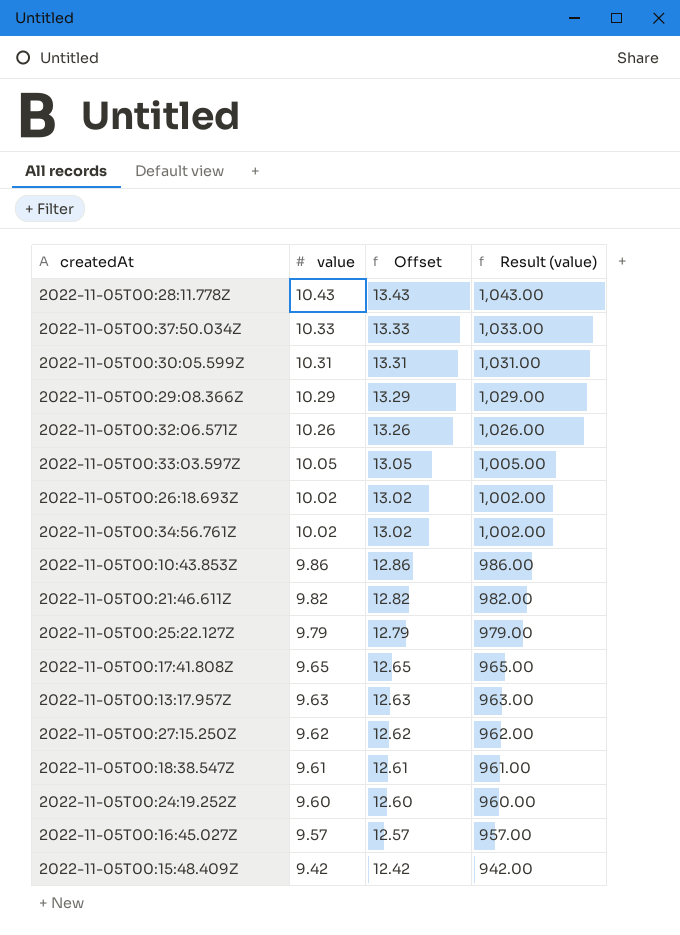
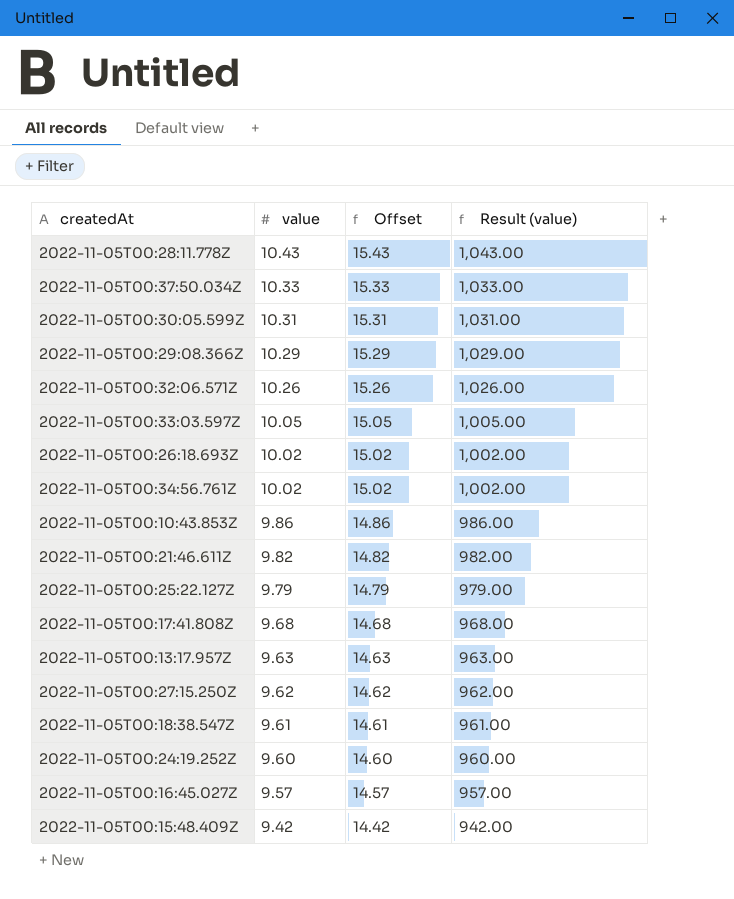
column Offset | formula: [value] + 3 -> [value] + 5
2022-11-05T00:17:41.808Z | value: 9.65 -> 9.68
2022-11-05T00:17:41.808Z | Result (value): 965.00 -> 968.00

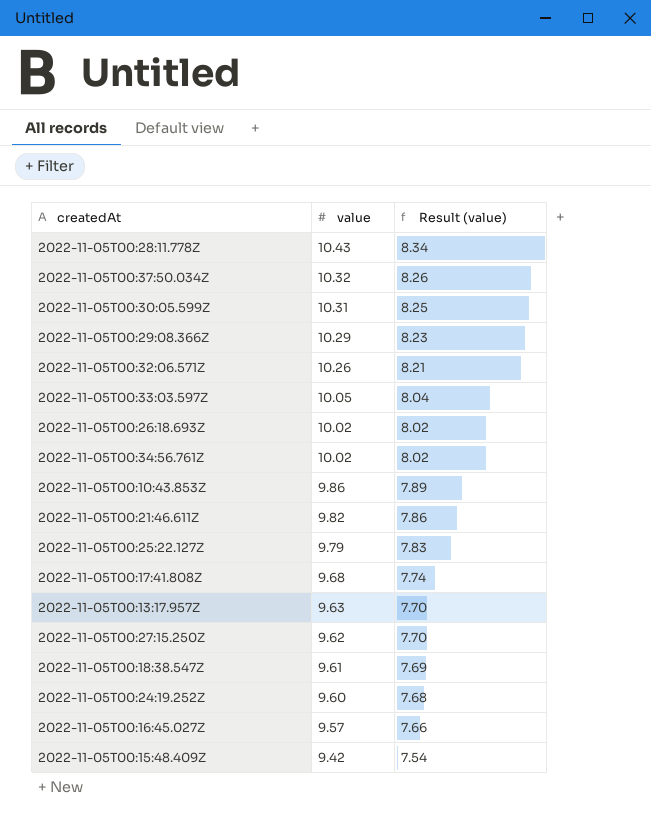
column Offset | formula: [value] + 5 -> none
column Result (value) | formula: [value] * 100 -> [value] * 0.8
2022-11-05T00:37:50.034Z | value: 10.33 -> 10.32

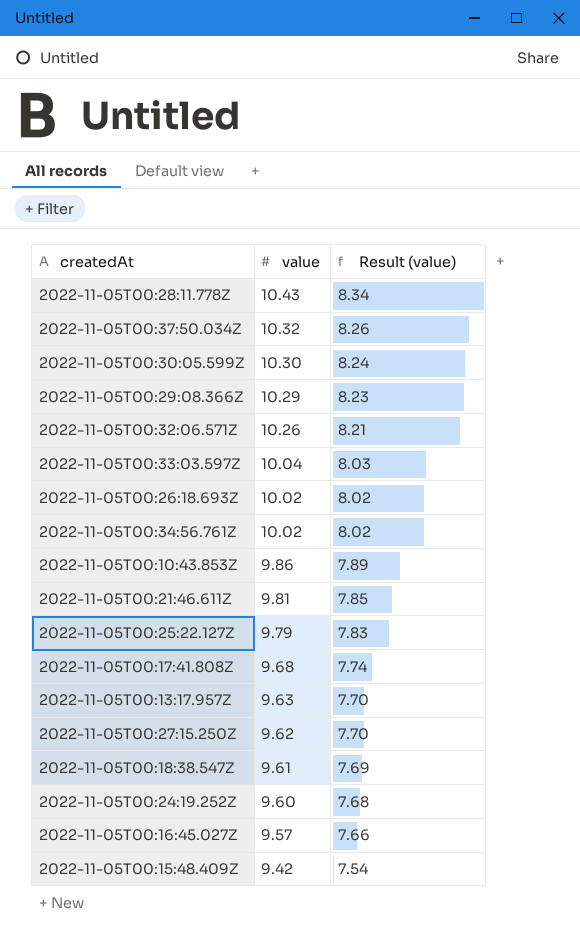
2022-11-05T00:30:05.599Z | value: 10.31 -> 10.30
2022-11-05T00:30:05.599Z | Result (value): 8.25 -> 8.24
2022-11-05T00:33:03.597Z | value: 10.05 -> 10.04
2022-11-05T00:33:03.597Z | Result (value): 8.04 -> 8.03
2022-11-05T00:21:46.611Z | value: 9.82 -> 9.81
2022-11-05T00:21:46.611Z | Result (value): 7.86 -> 7.85

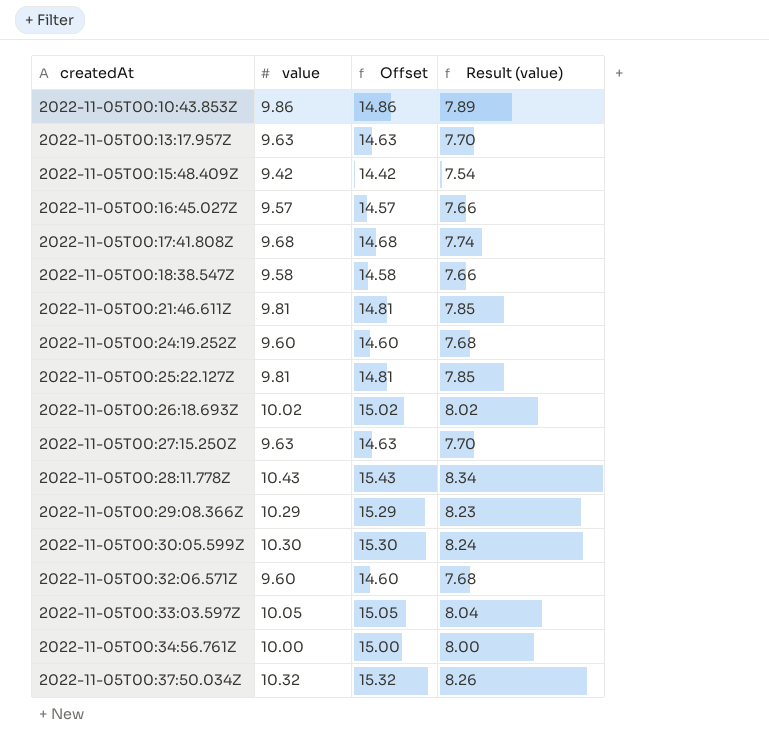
row order: value descending -> createdAt ascending
column Offset | formula: none -> [value] + 5
2022-11-05T00:18:38.547Z | value: 9.61 -> 9.58
2022-11-05T00:18:38.547Z | Result (value): 7.69 -> 7.66
2022-11-05T00:25:22.127Z | value: 9.79 -> 9.81
2022-11-05T00:25:22.127Z | Result (value): 7.83 -> 7.85
2022-11-05T00:27:15.250Z | value: 9.62 -> 9.63
2022-11-05T00:32:06.571Z | value: 10.26 -> 9.60
2022-11-05T00:32:06.571Z | Result (value): 8.21 -> 7.68
2022-11-05T00:33:03.597Z | value: 10.04 -> 10.05
2022-11-05T00:33:03.597Z | Result (value): 8.03 -> 8.04
2022-11-05T00:34:56.761Z | value: 10.02 -> 10.00
2022-11-05T00:34:56.761Z | Result (value): 8.02 -> 8.00

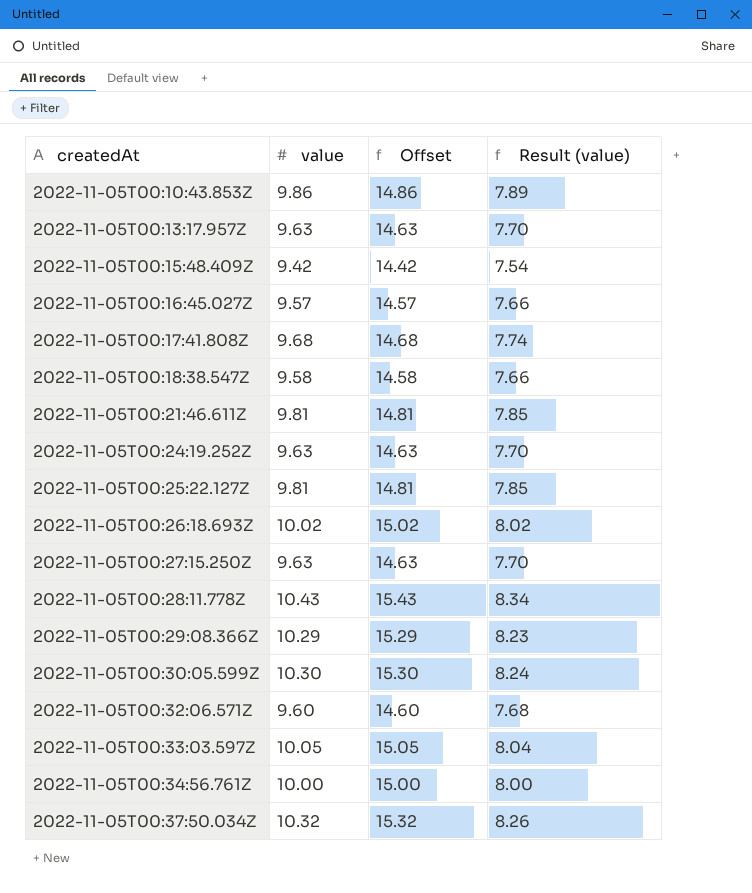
2022-11-05T00:24:19.252Z | value: 9.60 -> 9.63
2022-11-05T00:24:19.252Z | Offset: 14.60 -> 14.63
2022-11-05T00:24:19.252Z | Result (value): 7.68 -> 7.70

